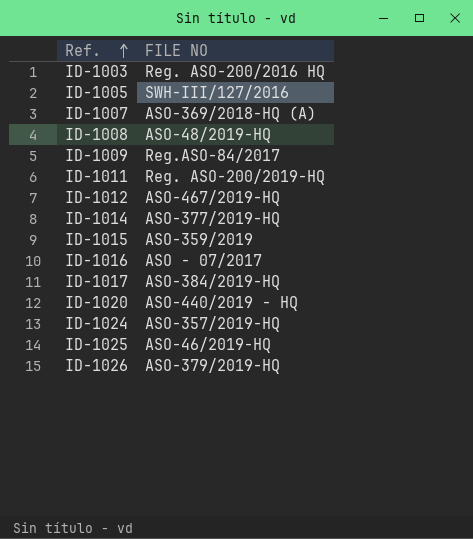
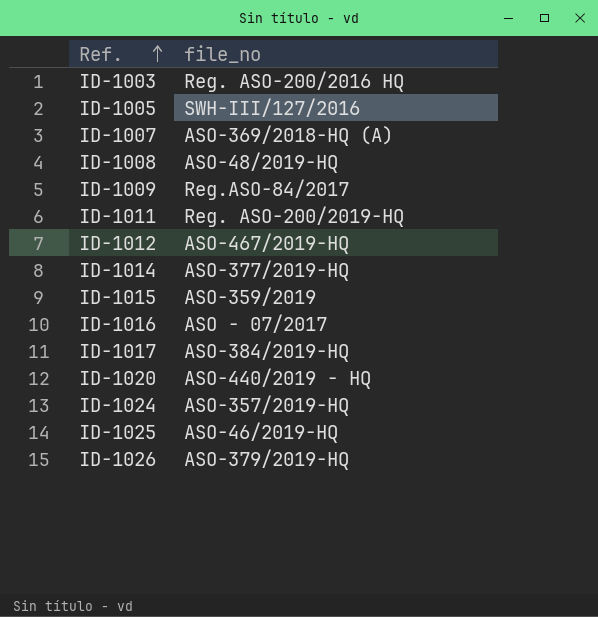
column name: FILE NO -> file_no

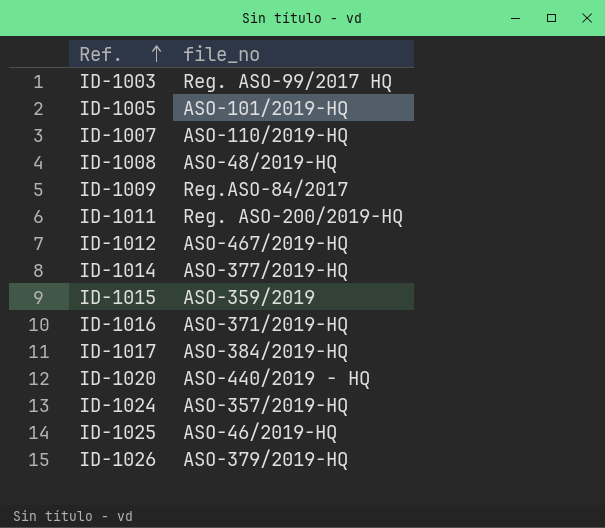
ID-1003 | file_no: Reg. ASO-200/2016 HQ -> Reg. ASO-99/2017 HQ
ID-1005 | file_no: SWH-III/127/2016 -> ASO-101/2019-HQ
ID-1007 | file_no: ASO-369/2018-HQ (A) -> ASO-110/2019-HQ
ID-1016 | file_no: ASO - 07/2017 -> ASO-371/2019-HQ

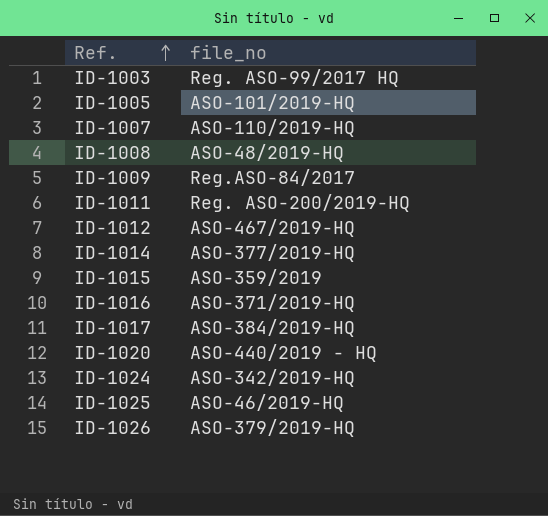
ID-1024 | file_no: ASO-357/2019-HQ -> ASO-342/2019-HQ

